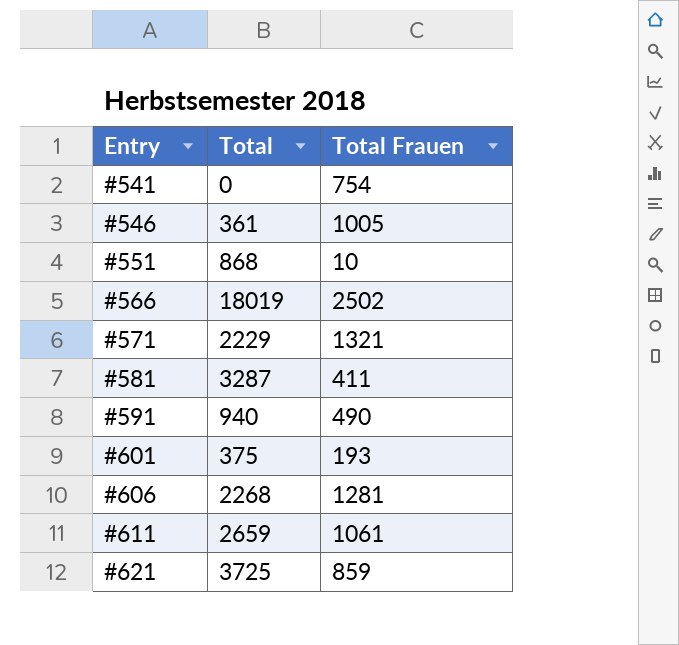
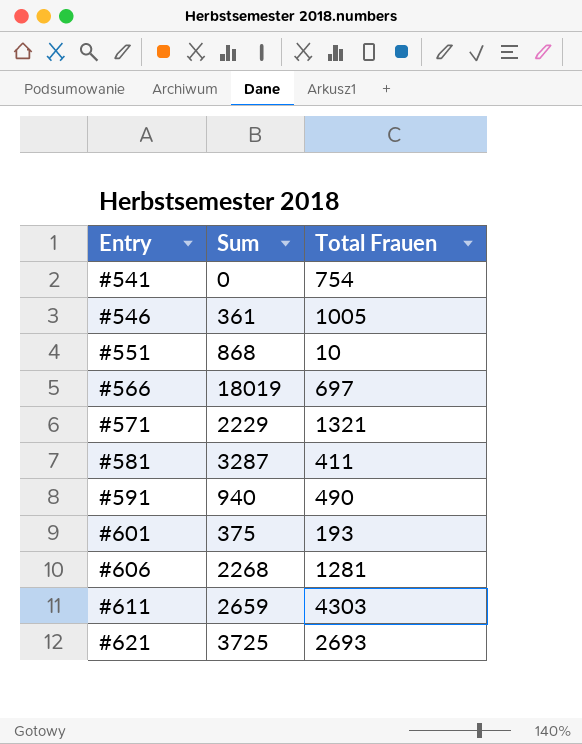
column name: Total -> Sum
#566 | Total Frauen: 2502 -> 697
#611 | Total Frauen: 1061 -> 4303
#621 | Total Frauen: 859 -> 2693

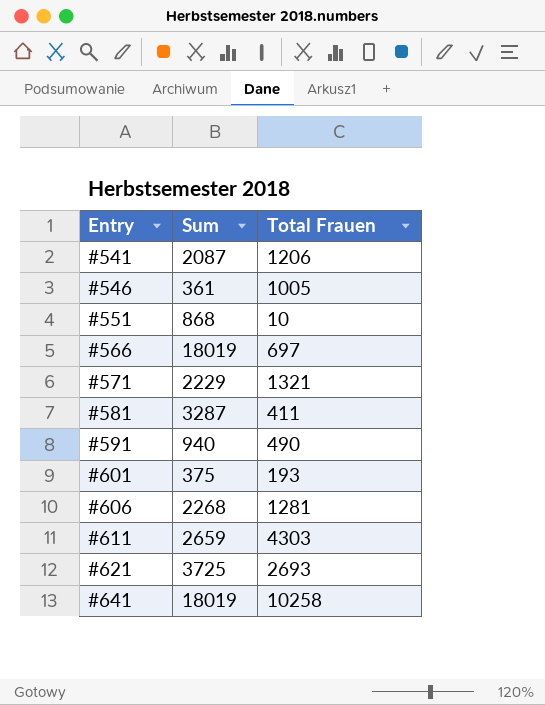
#541 | Sum: 0 -> 2087
#541 | Total Frauen: 754 -> 1206
row #641: none -> 18019 | 10258

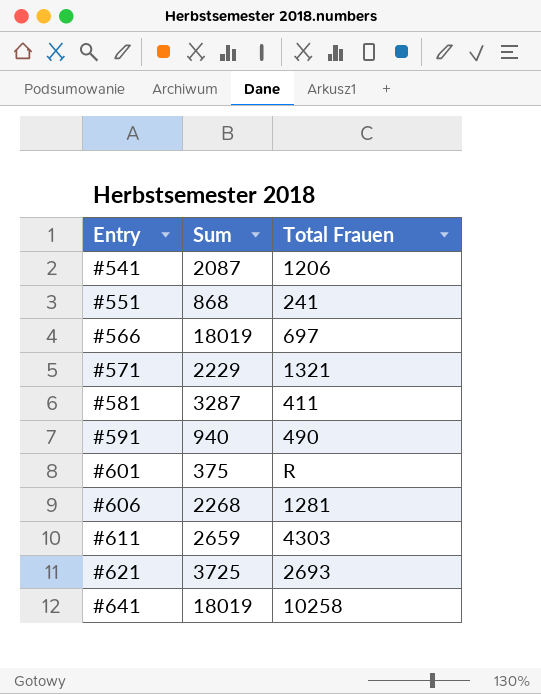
row #546: 361 | 1005 -> none
#551 | Total Frauen: 10 -> 241
#601 | Total Frauen: 193 -> R

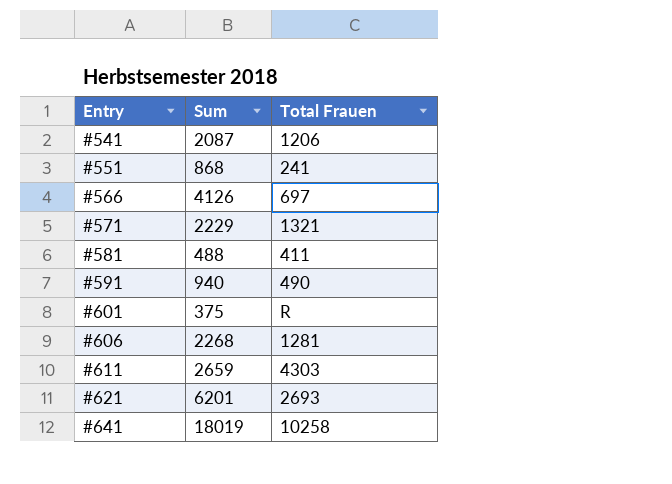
#566 | Sum: 18019 -> 4126
#581 | Sum: 3287 -> 488
#621 | Sum: 3725 -> 6201

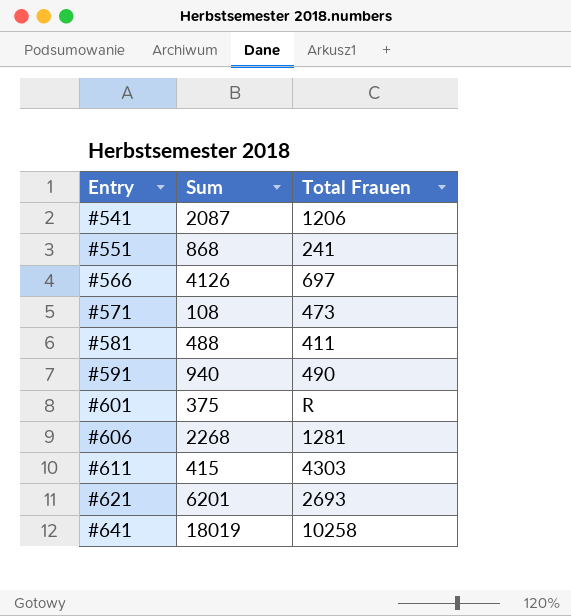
#571 | Sum: 2229 -> 108
#571 | Total Frauen: 1321 -> 473
#611 | Sum: 2659 -> 415

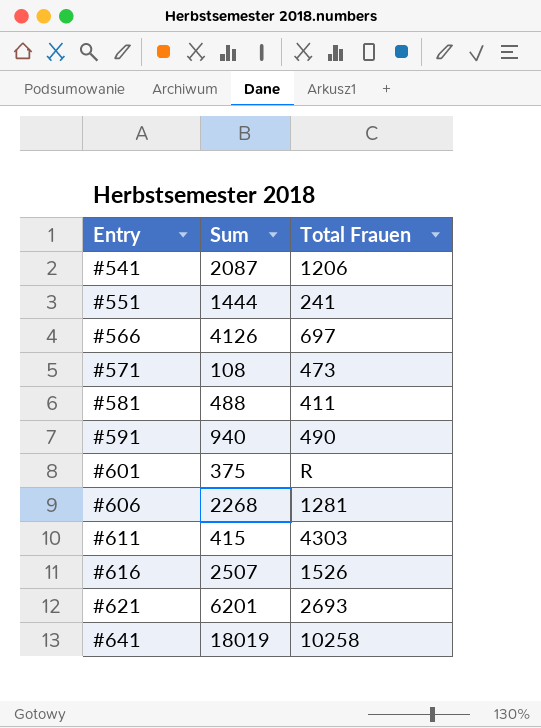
#551 | Sum: 868 -> 1444
row #616: none -> 2507 | 1526

